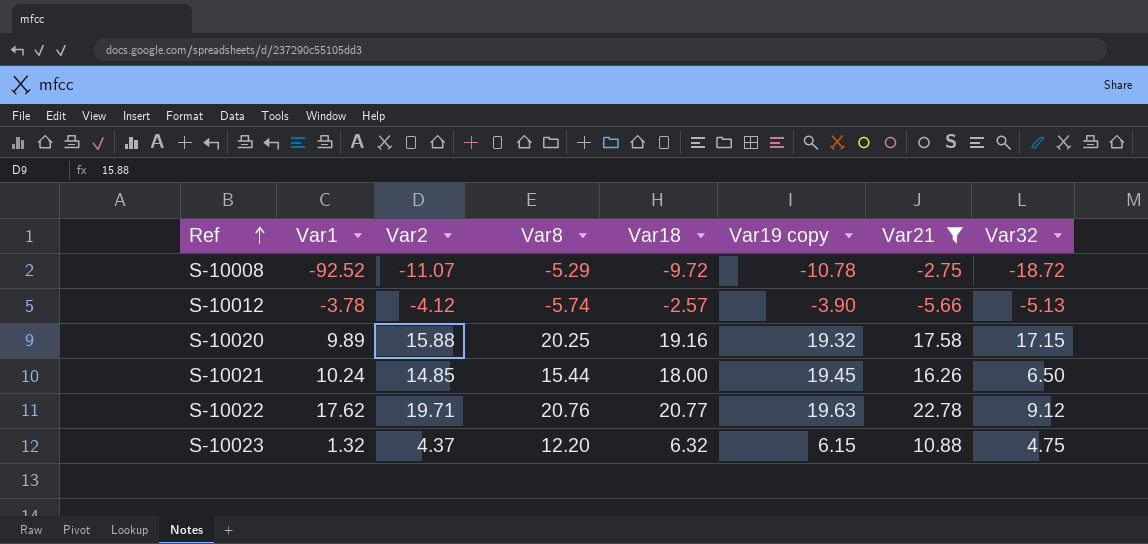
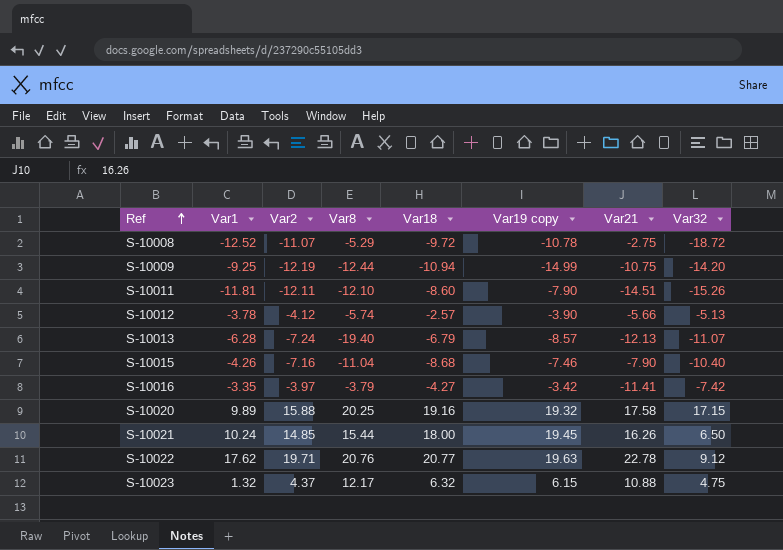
filter: Var21 >= -5.66 -> none
S-10008 | Var1: -92.52 -> -12.52
S-10023 | Var8: 12.20 -> 12.17

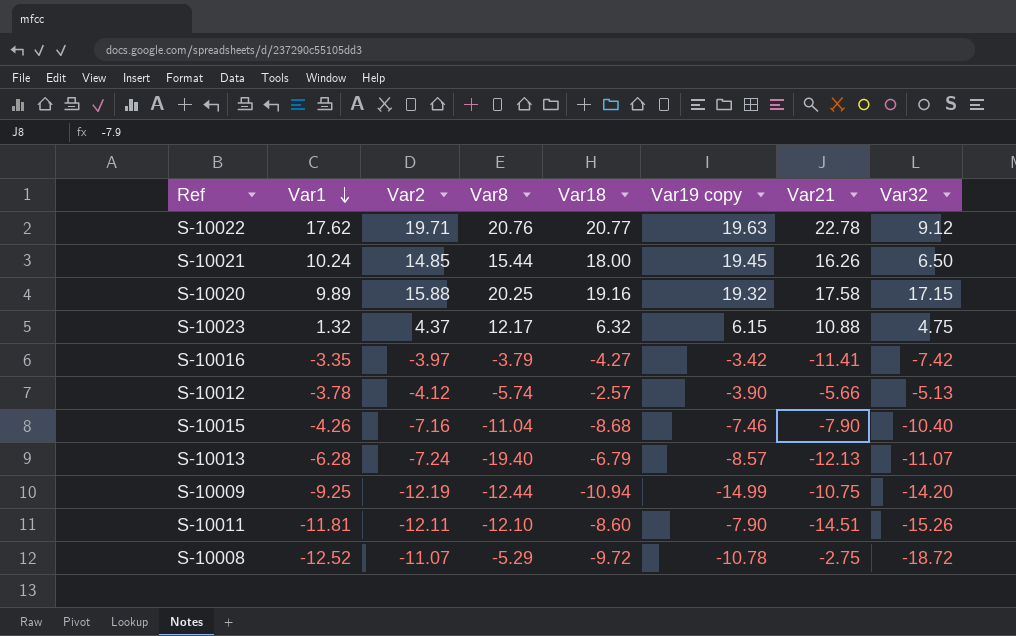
row order: Ref ascending -> Var1 descending

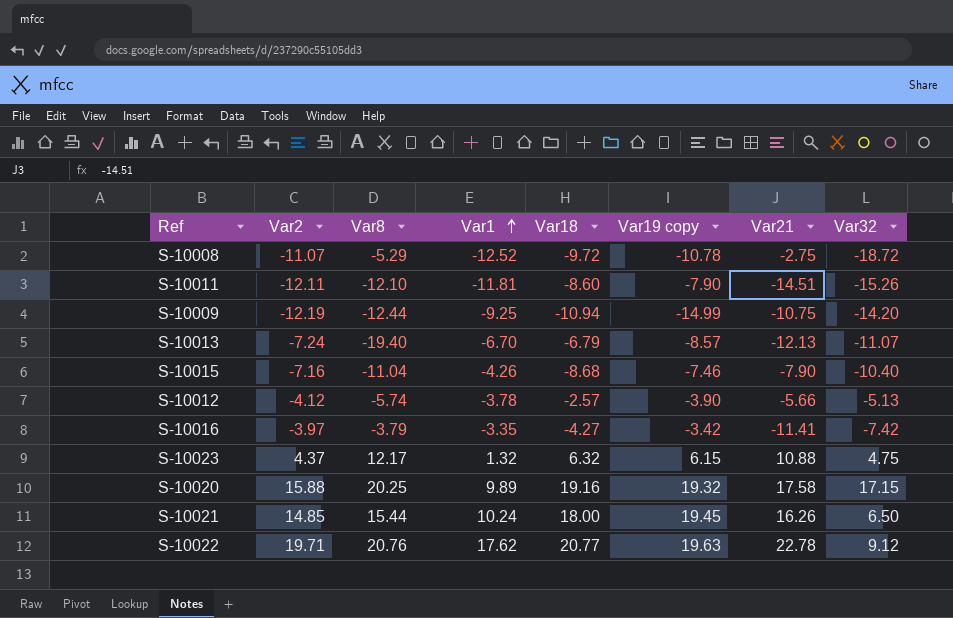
row order: Var1 descending -> Var1 ascending
column Var1 | position: 2 -> 4
S-10013 | Var1: -6.28 -> -6.70

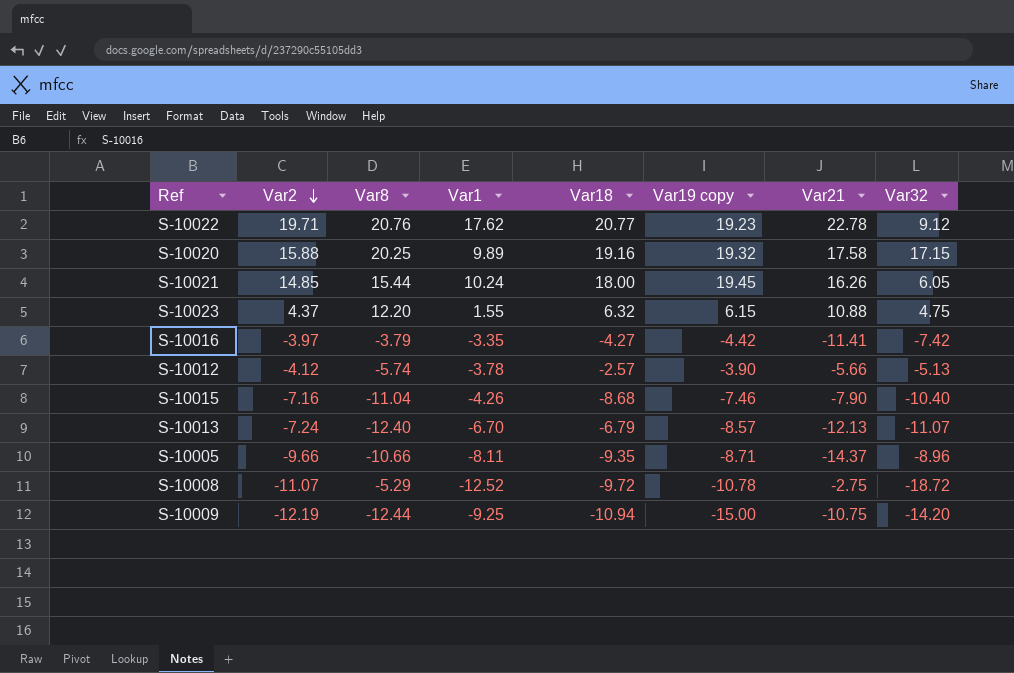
row order: Var1 ascending -> Var2 descending
row S-10011: -12.11 | -12.10 | -11.81 | -8.60 | -7.90 | -14.51 | -15.26 -> none
S-10022 | Var19 copy: 19.63 -> 19.23
S-10021 | Var32: 6.50 -> 6.05
S-10023 | Var8: 12.17 -> 12.20
S-10023 | Var1: 1.32 -> 1.55
S-10016 | Var19 copy: -3.42 -> -4.42
S-10013 | Var8: -19.40 -> -12.40
row S-10005: none -> -9.66 | -10.66 | -8.11 | -9.35 | -8.71 | -14.37 | -8.96
S-10009 | Var19 copy: -14.99 -> -15.00

